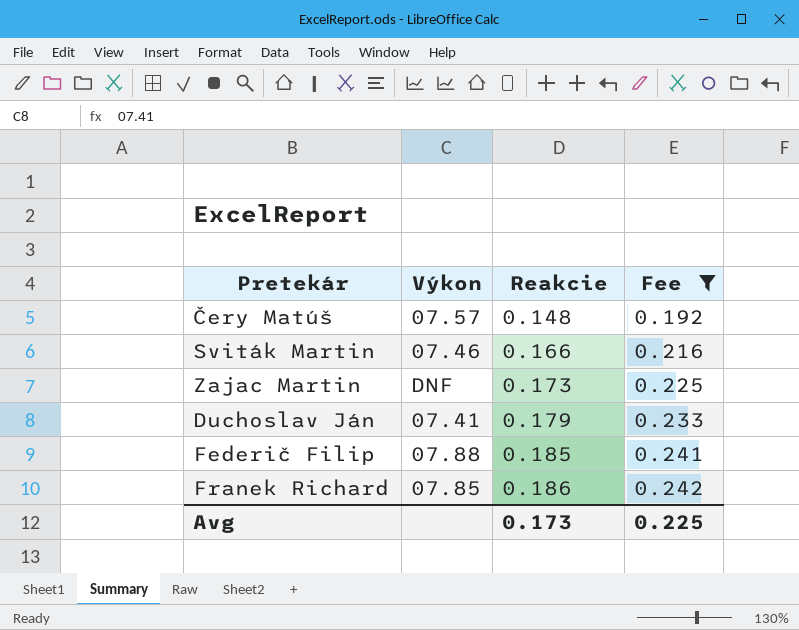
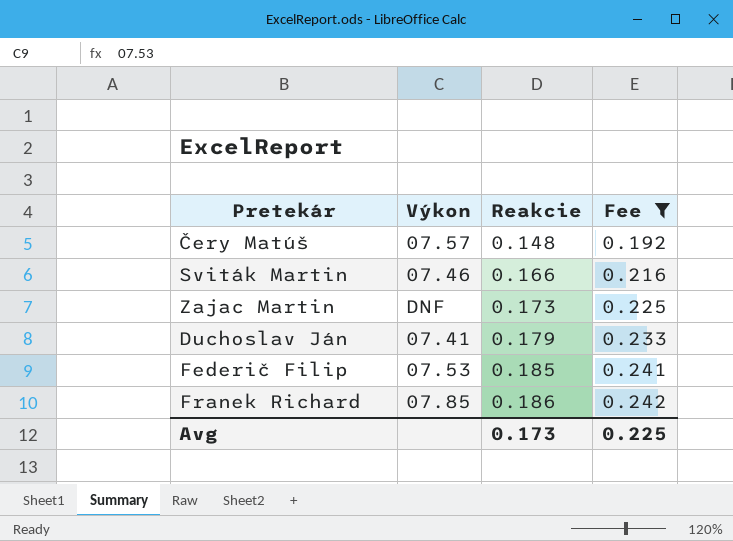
Federič Filip | Výkon: 07.88 -> 07.53

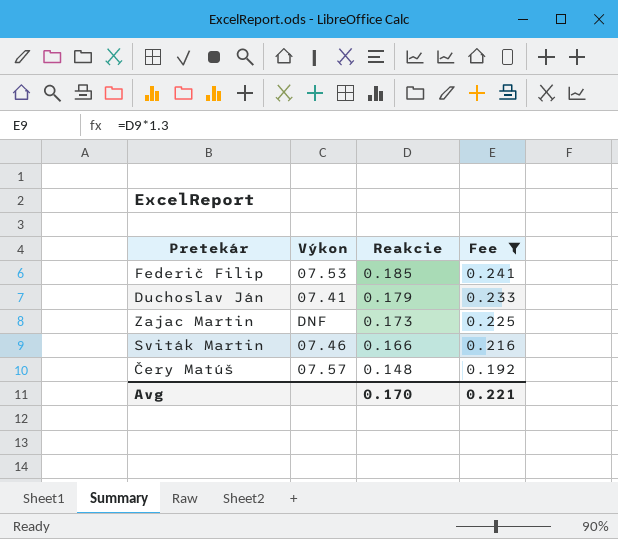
row order: Reakcie ascending -> Reakcie descending
row Franek Richard: 07.85 | 0.186 | 0.242 -> none
Avg | Reakcie: 0.173 -> 0.170
Avg | Fee: 0.225 -> 0.221

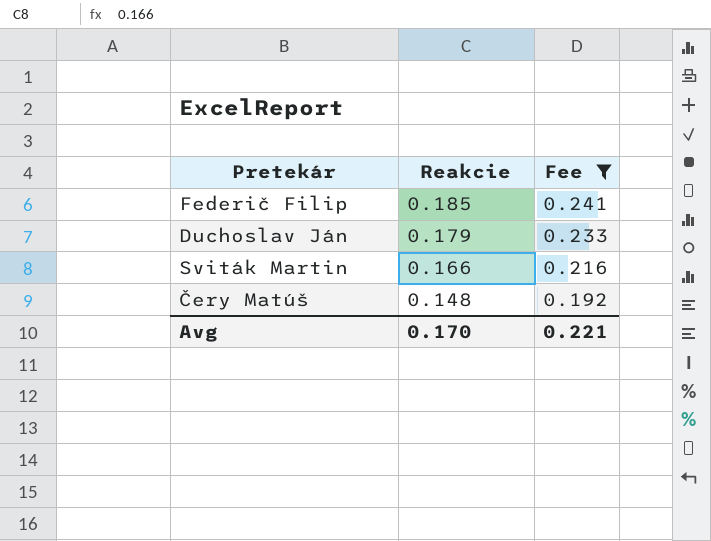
column Výkon | position: 2 -> none
row Zajac Martin: DNF | 0.173 | 0.225 -> none

